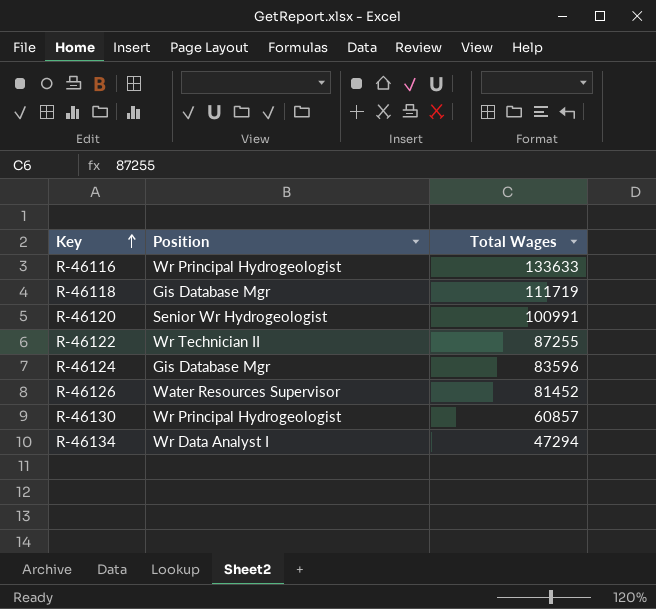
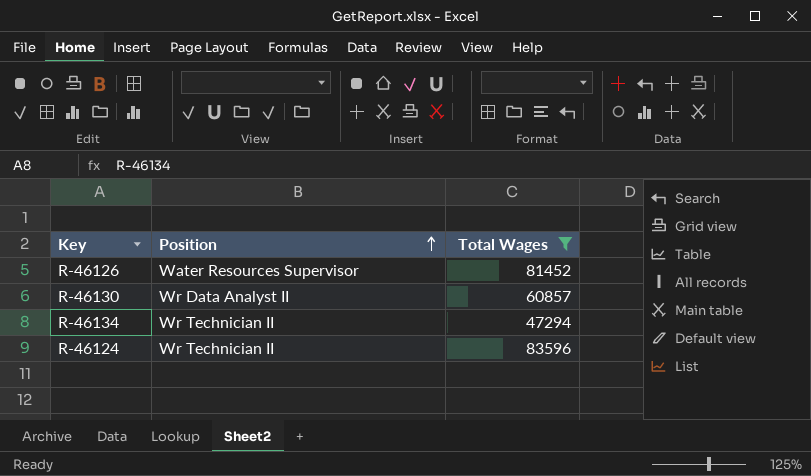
filter: none -> Total Wages <= 83596
row order: Key ascending -> Position ascending
R-46130 | Position: Wr Principal Hydrogeologist -> Wr Data Analyst II
R-46134 | Position: Wr Data Analyst I -> Wr Technician II
R-46124 | Position: Gis Database Mgr -> Wr Technician II

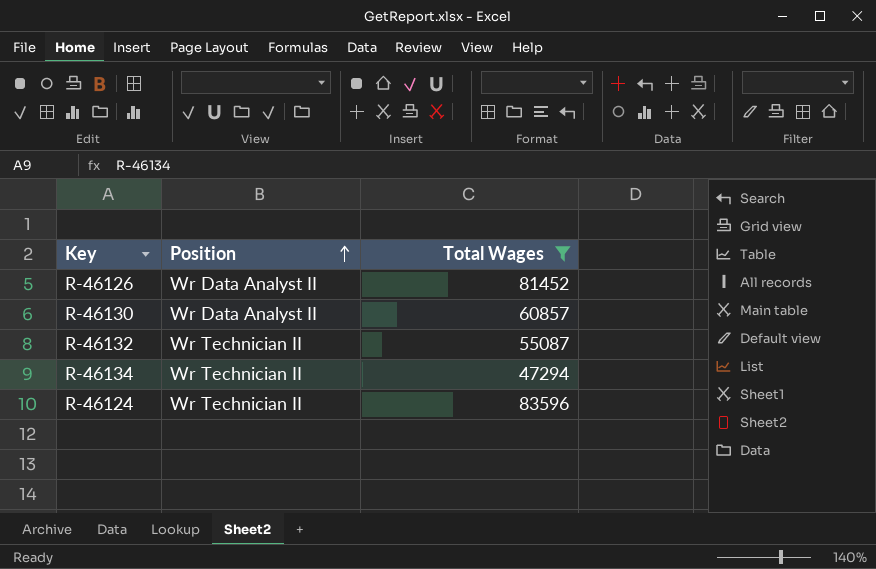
R-46126 | Position: Water Resources Supervisor -> Wr Data Analyst II
row R-46132: none -> Wr Technician II | 55087

